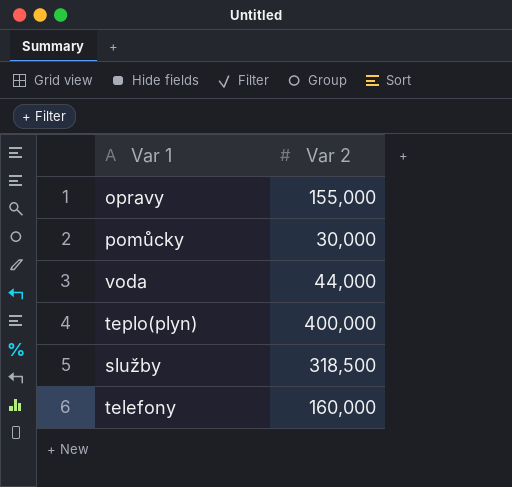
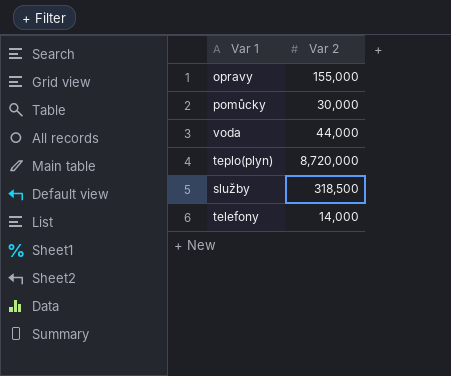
teplo(plyn) | Var 2: 400,000 -> 8,720,000
telefony | Var 2: 160,000 -> 14,000

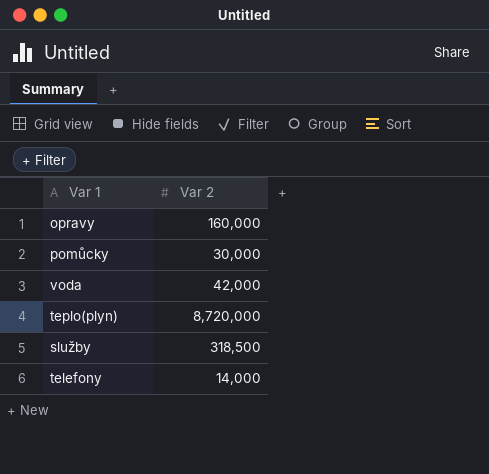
opravy | Var 2: 155,000 -> 160,000
voda | Var 2: 44,000 -> 42,000

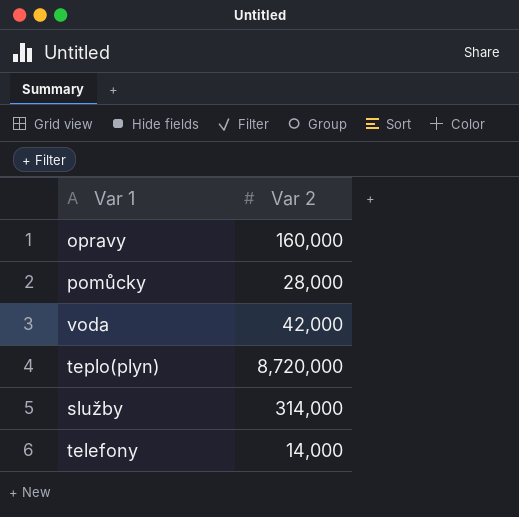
pomůcky | Var 2: 30,000 -> 28,000
služby | Var 2: 318,500 -> 314,000

